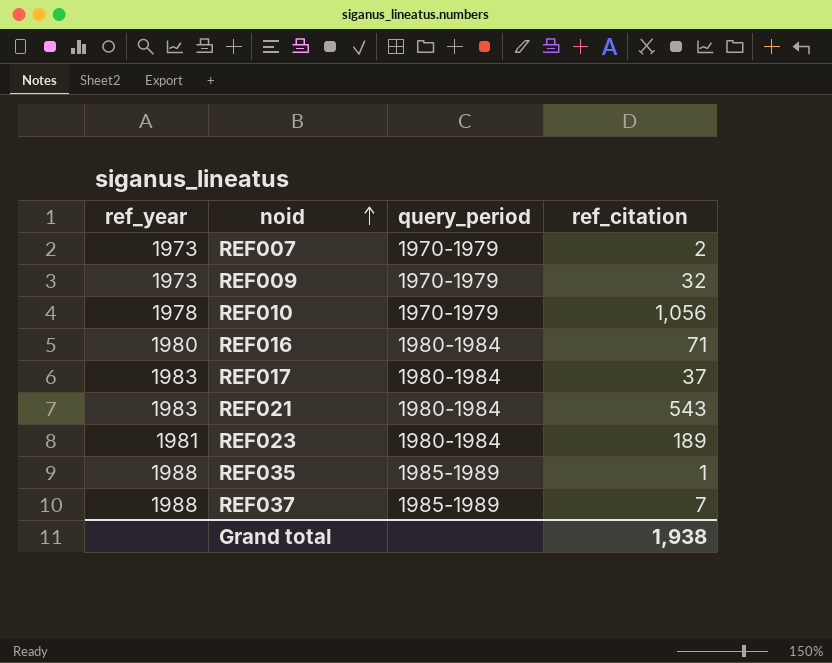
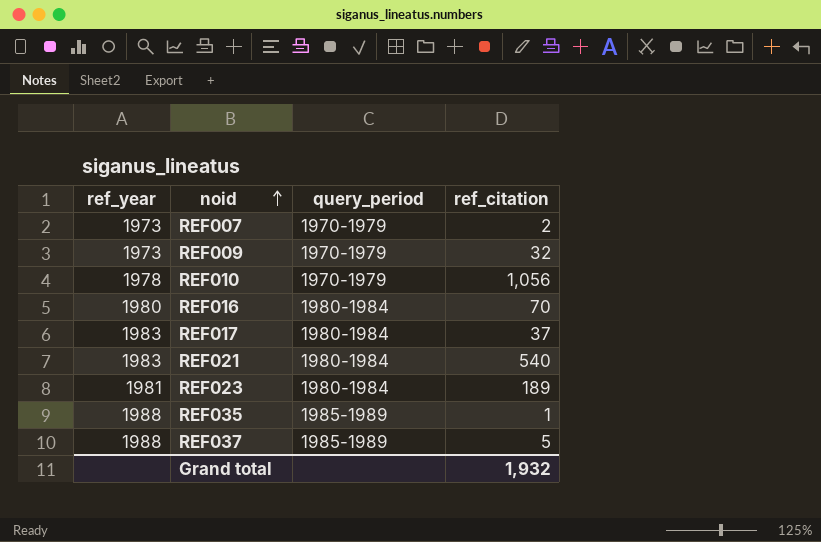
REF016 | ref_citation: 71 -> 70
REF021 | ref_citation: 543 -> 540
REF037 | ref_citation: 7 -> 5
Grand total | ref_citation: 1,938 -> 1,932

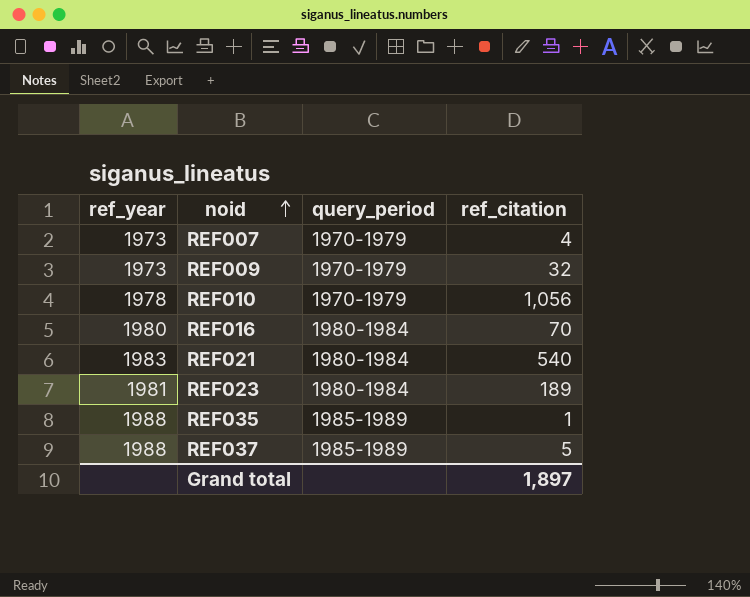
row REF017: 1983 | 1980-1984 | 37 -> none
REF007 | ref_citation: 2 -> 4
Grand total | ref_citation: 1,932 -> 1,897

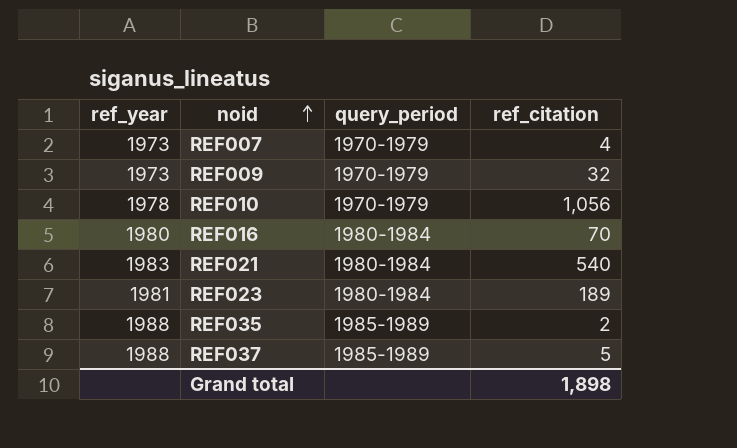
REF035 | ref_citation: 1 -> 2
Grand total | ref_citation: 1,897 -> 1,898

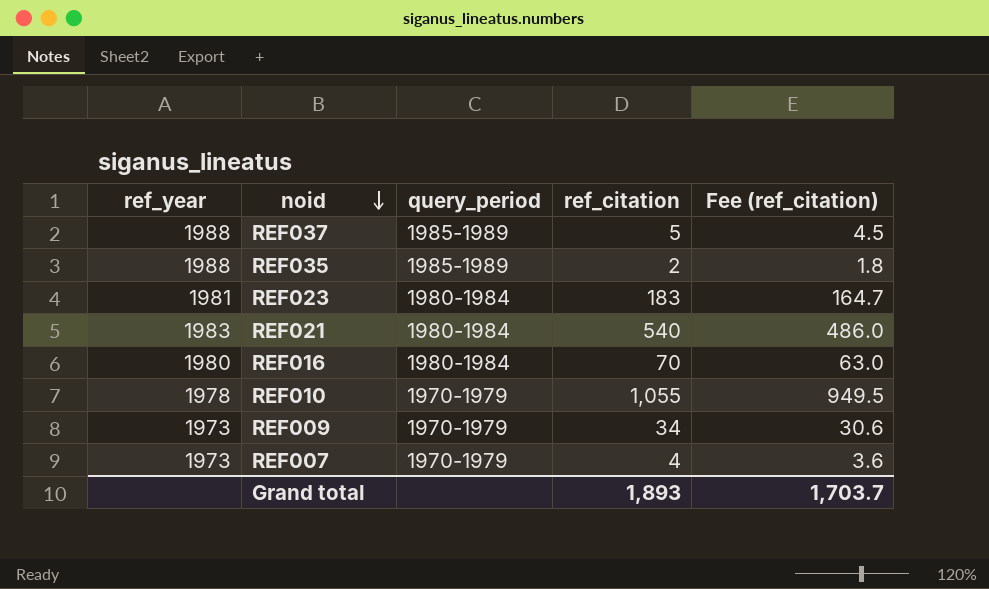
row order: noid ascending -> noid descending
column Fee (ref_citation) | formula: none -> [ref_citation] * 0.9
REF023 | ref_citation: 189 -> 183
REF010 | ref_citation: 1,056 -> 1,055
REF009 | ref_citation: 32 -> 34
Grand total | ref_citation: 1,898 -> 1,893

